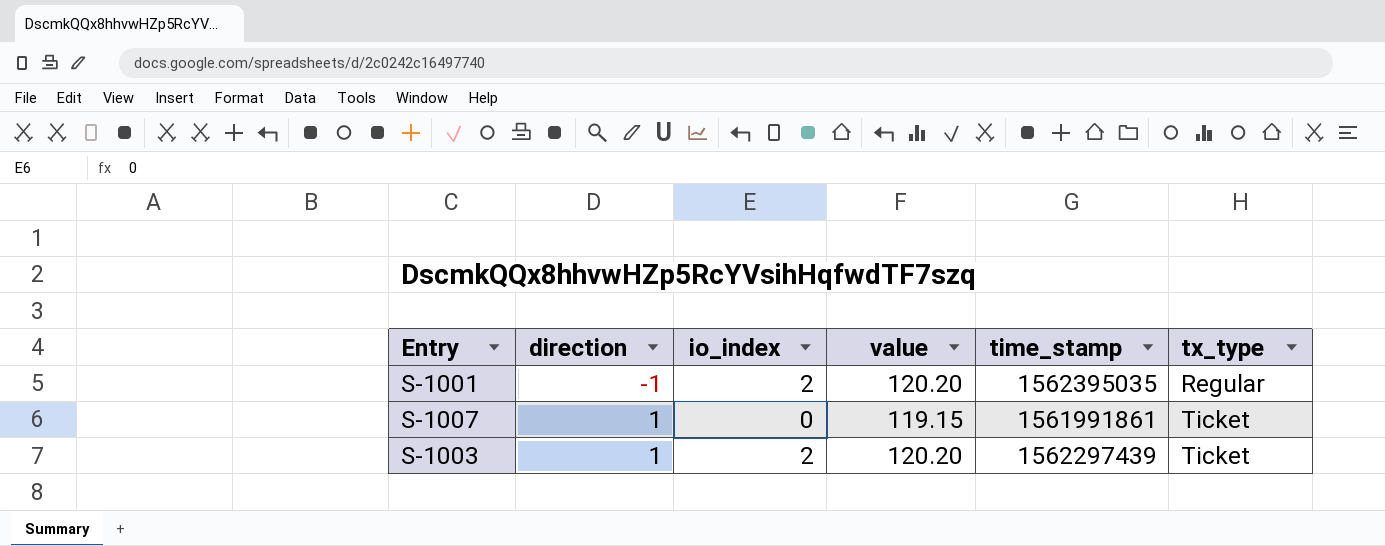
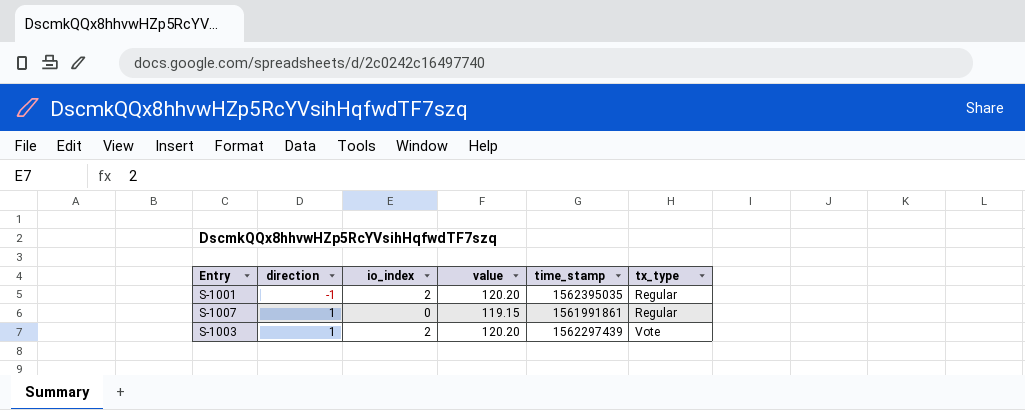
S-1007 | tx_type: Ticket -> Regular
S-1003 | tx_type: Ticket -> Vote

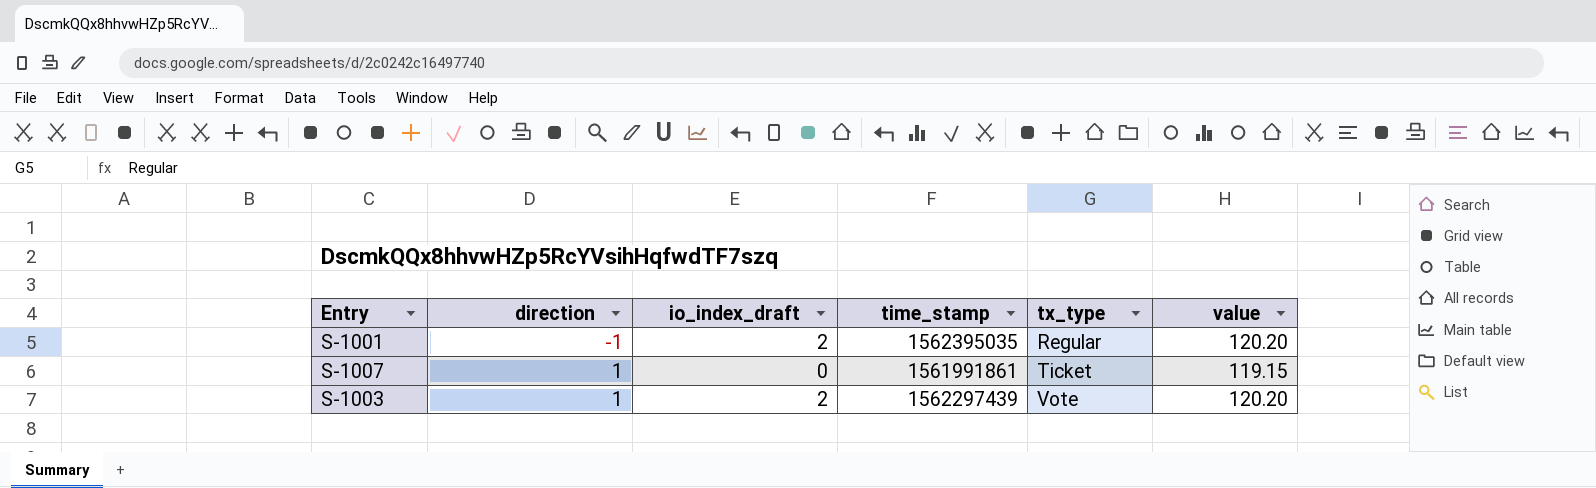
column name: io_index -> io_index_draft
column value | position: 4 -> 6
S-1007 | tx_type: Regular -> Ticket

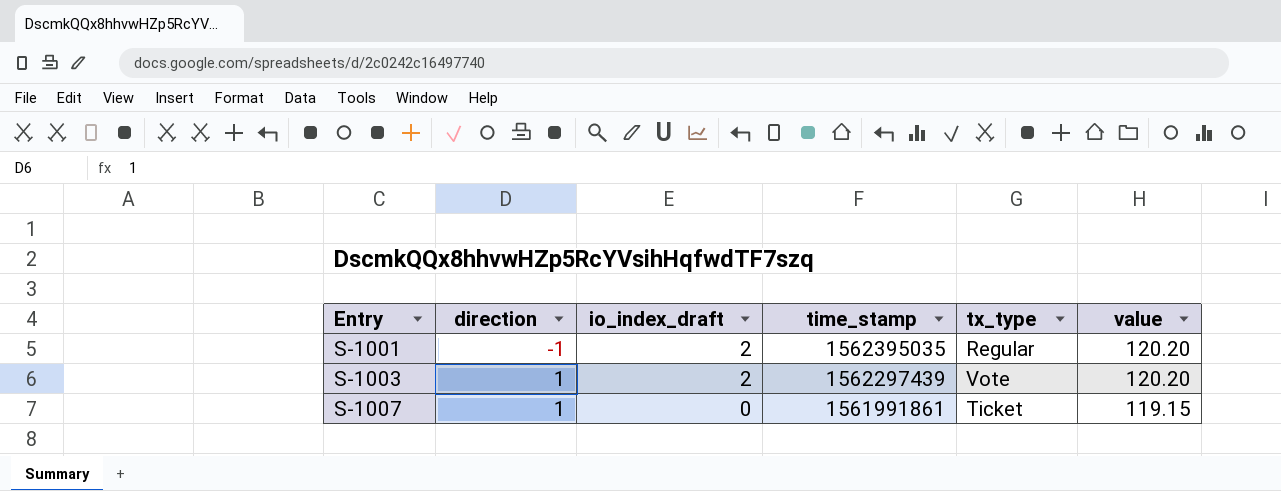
row order: direction ascending -> Entry ascending

